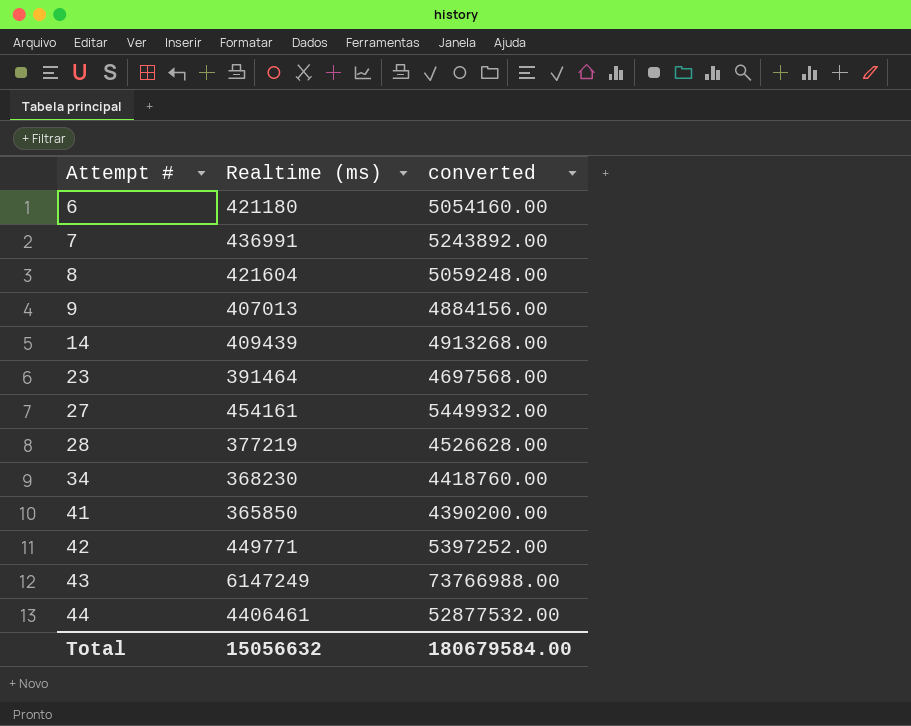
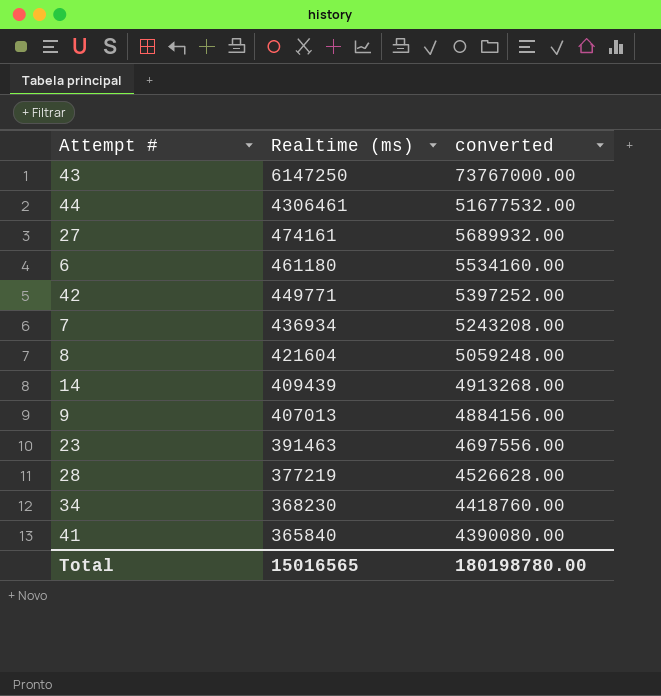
row order: Attempt # ascending -> Realtime (ms) descending
43 | Realtime (ms): 6147249 -> 6147250
43 | converted: 73766988.00 -> 73767000.00
44 | Realtime (ms): 4406461 -> 4306461
44 | converted: 52877532.00 -> 51677532.00
27 | Realtime (ms): 454161 -> 474161
27 | converted: 5449932.00 -> 5689932.00
6 | Realtime (ms): 421180 -> 461180
6 | converted: 5054160.00 -> 5534160.00
7 | Realtime (ms): 436991 -> 436934
7 | converted: 5243892.00 -> 5243208.00
23 | Realtime (ms): 391464 -> 391463
23 | converted: 4697568.00 -> 4697556.00
41 | Realtime (ms): 365850 -> 365840
41 | converted: 4390200.00 -> 4390080.00
Total | Realtime (ms): 15056632 -> 15016565
Total | converted: 180679584.00 -> 180198780.00

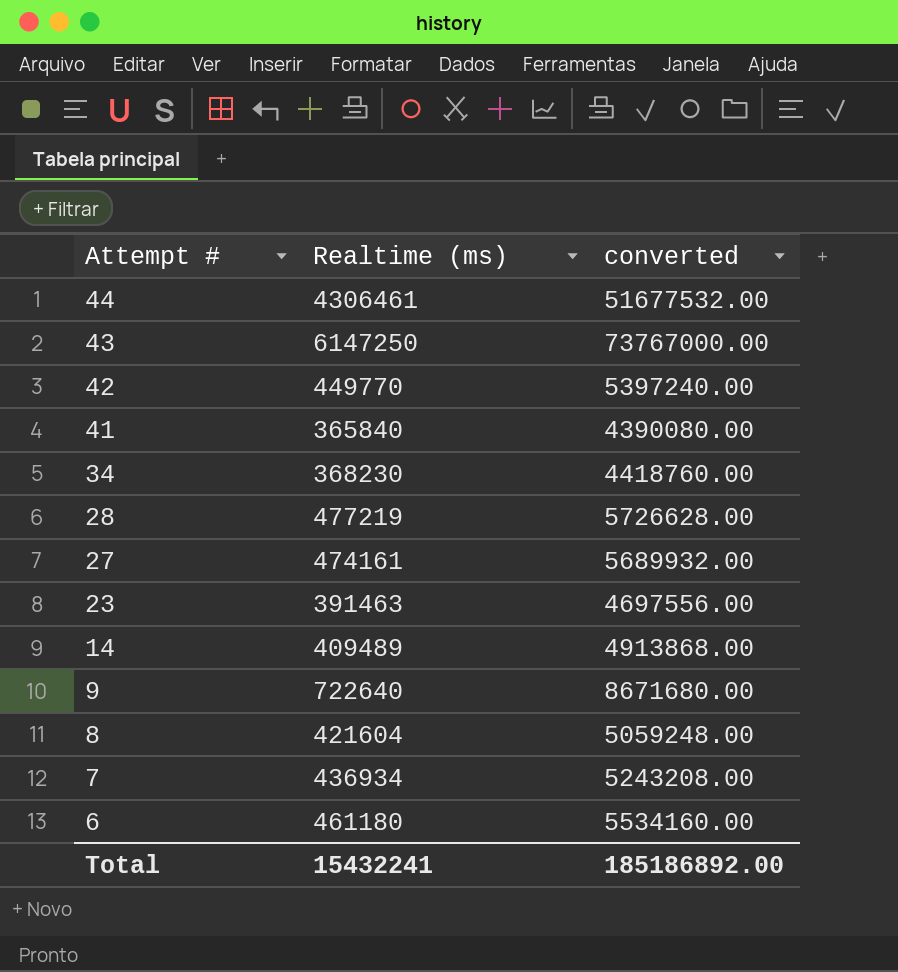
row order: Realtime (ms) descending -> Attempt # descending
42 | Realtime (ms): 449771 -> 449770
42 | converted: 5397252.00 -> 5397240.00
28 | Realtime (ms): 377219 -> 477219
28 | converted: 4526628.00 -> 5726628.00
14 | Realtime (ms): 409439 -> 409489
14 | converted: 4913268.00 -> 4913868.00
9 | Realtime (ms): 407013 -> 722640
9 | converted: 4884156.00 -> 8671680.00
Total | Realtime (ms): 15016565 -> 15432241
Total | converted: 180198780.00 -> 185186892.00

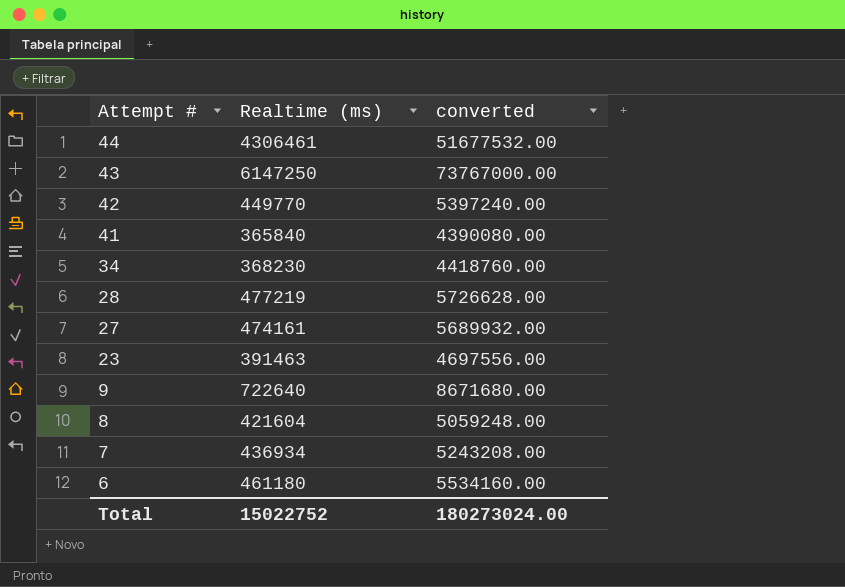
row 14: 409489 | 4913868.00 -> none
Total | Realtime (ms): 15432241 -> 15022752
Total | converted: 185186892.00 -> 180273024.00

